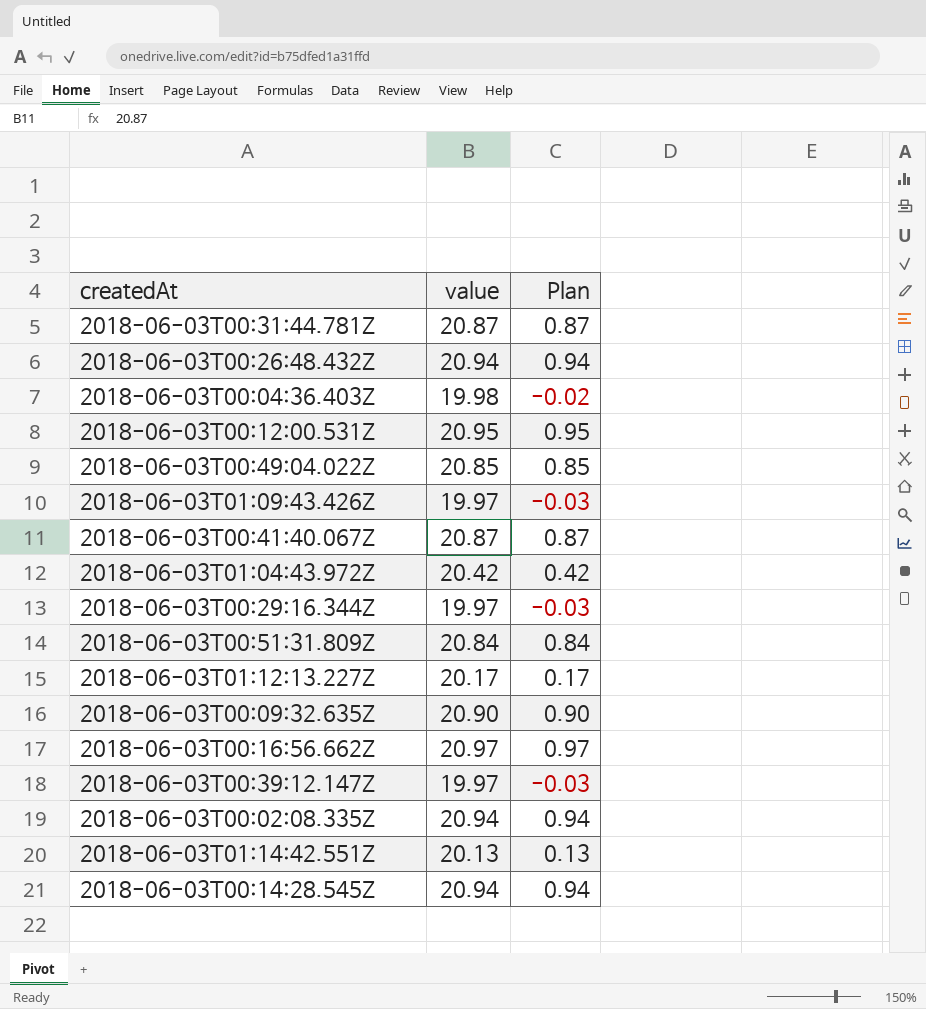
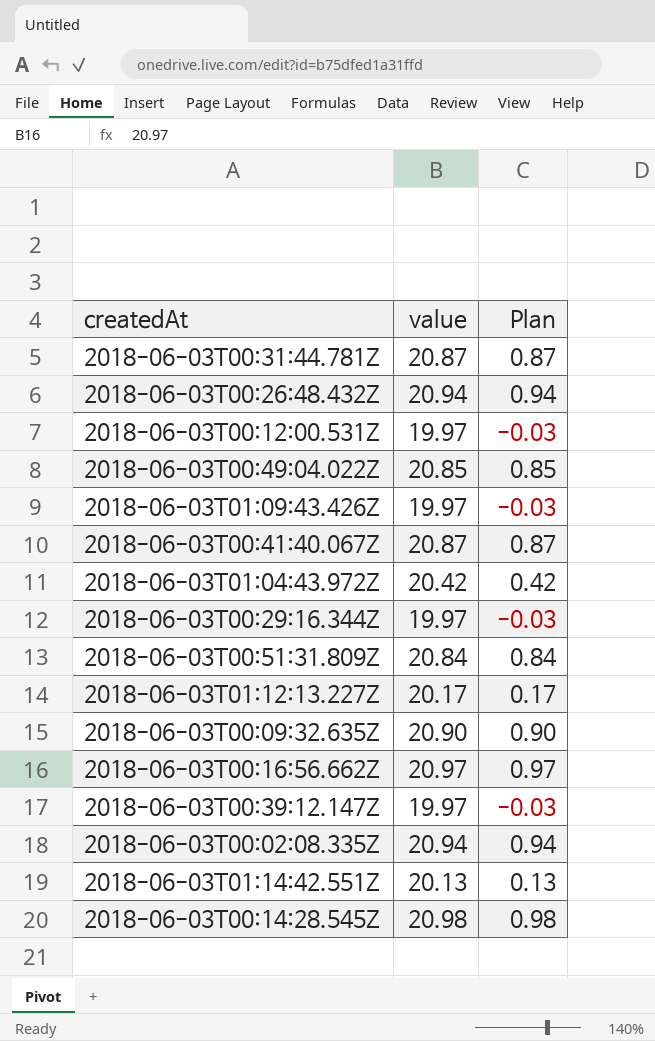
row 2018-06-03T00:04:36.403Z: 19.98 | -0.02 -> none
2018-06-03T00:12:00.531Z | value: 20.95 -> 19.97
2018-06-03T00:12:00.531Z | Plan: 0.95 -> -0.03
2018-06-03T00:14:28.545Z | value: 20.94 -> 20.98
2018-06-03T00:14:28.545Z | Plan: 0.94 -> 0.98

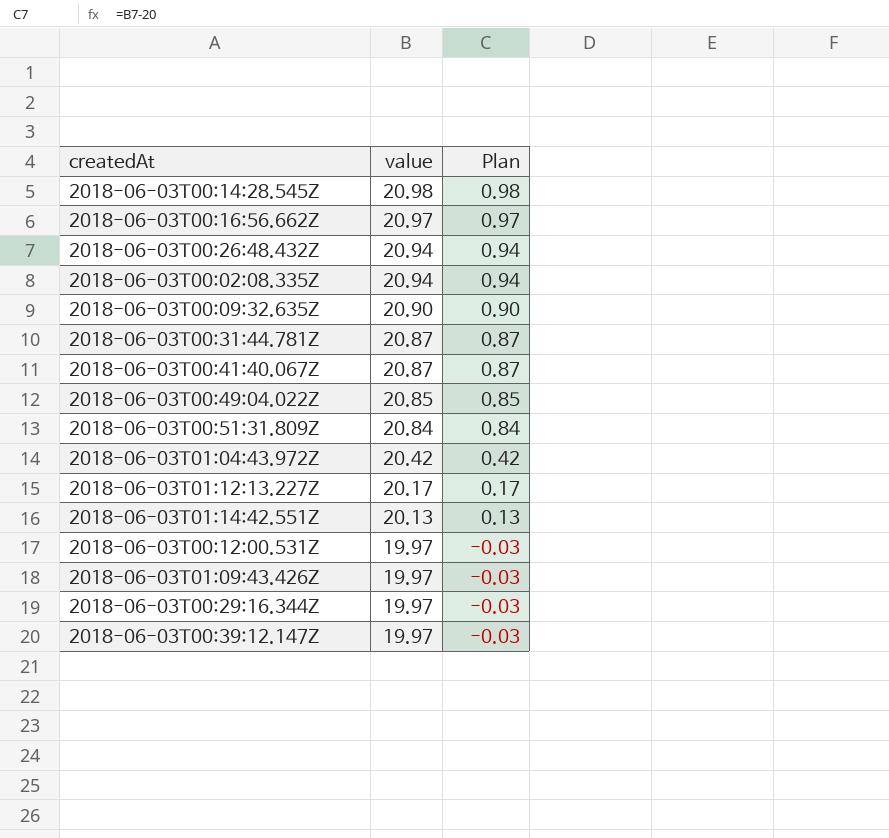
row order: none -> value descending

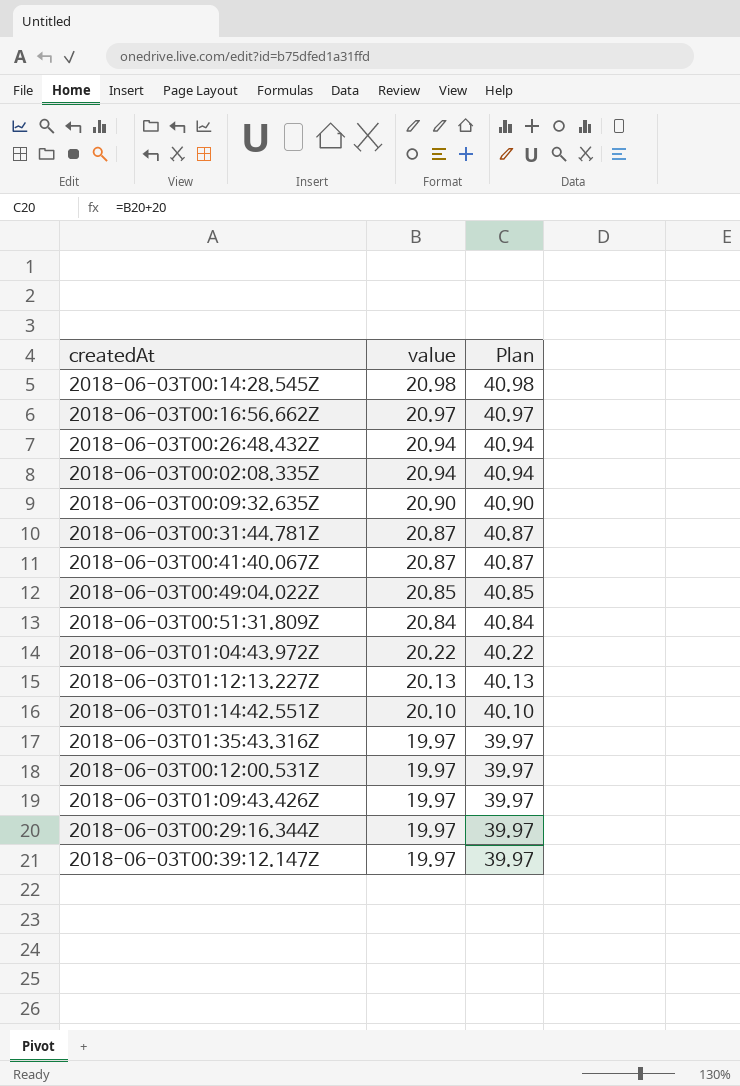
column Plan | formula: [value] - 20 -> [value] + 20
2018-06-03T01:04:43.972Z | value: 20.42 -> 20.22
2018-06-03T01:12:13.227Z | value: 20.17 -> 20.13
2018-06-03T01:14:42.551Z | value: 20.13 -> 20.10
row 2018-06-03T01:35:43.316Z: none -> 19.97 | 39.97

